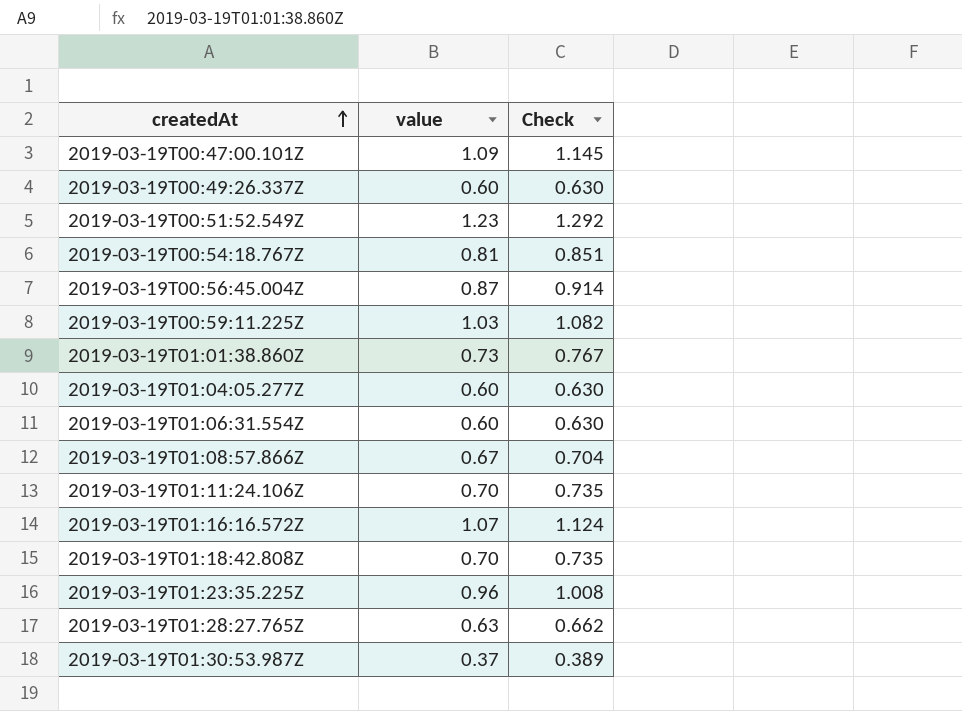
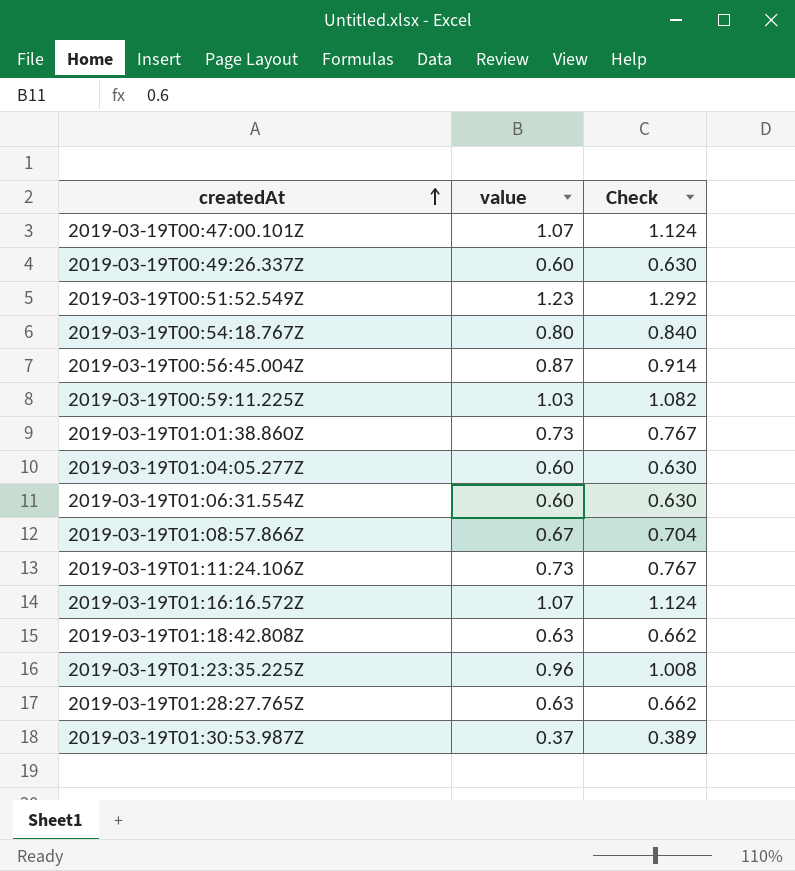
2019-03-19T00:47:00.101Z | value: 1.09 -> 1.07
2019-03-19T00:47:00.101Z | Check: 1.145 -> 1.124
2019-03-19T00:54:18.767Z | value: 0.81 -> 0.80
2019-03-19T00:54:18.767Z | Check: 0.851 -> 0.840
2019-03-19T01:11:24.106Z | value: 0.70 -> 0.73
2019-03-19T01:11:24.106Z | Check: 0.735 -> 0.767
2019-03-19T01:18:42.808Z | value: 0.70 -> 0.63
2019-03-19T01:18:42.808Z | Check: 0.735 -> 0.662

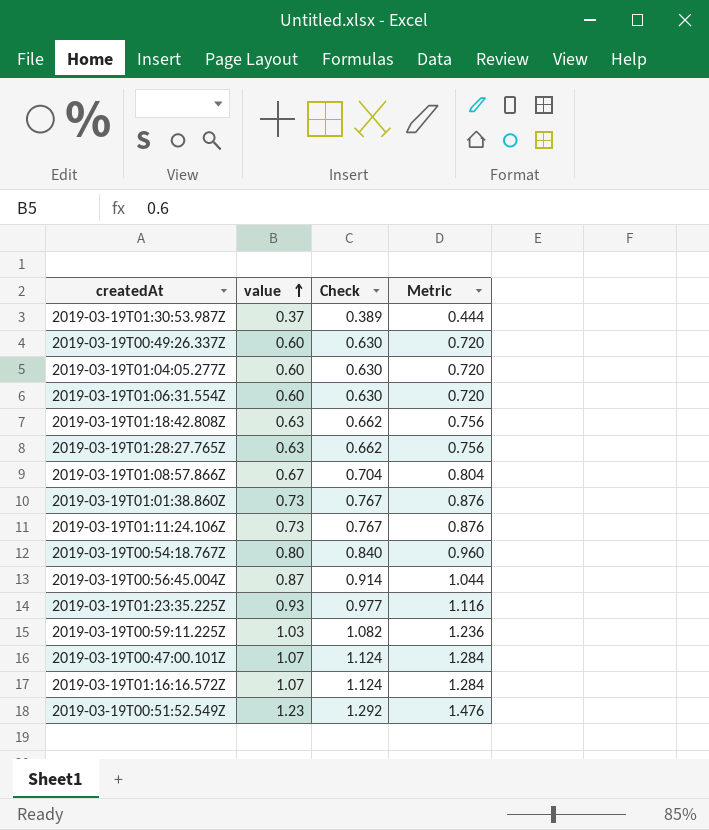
row order: createdAt ascending -> value ascending
column Metric | formula: none -> [value] * 1.2
2019-03-19T01:23:35.225Z | value: 0.96 -> 0.93
2019-03-19T01:23:35.225Z | Check: 1.008 -> 0.977

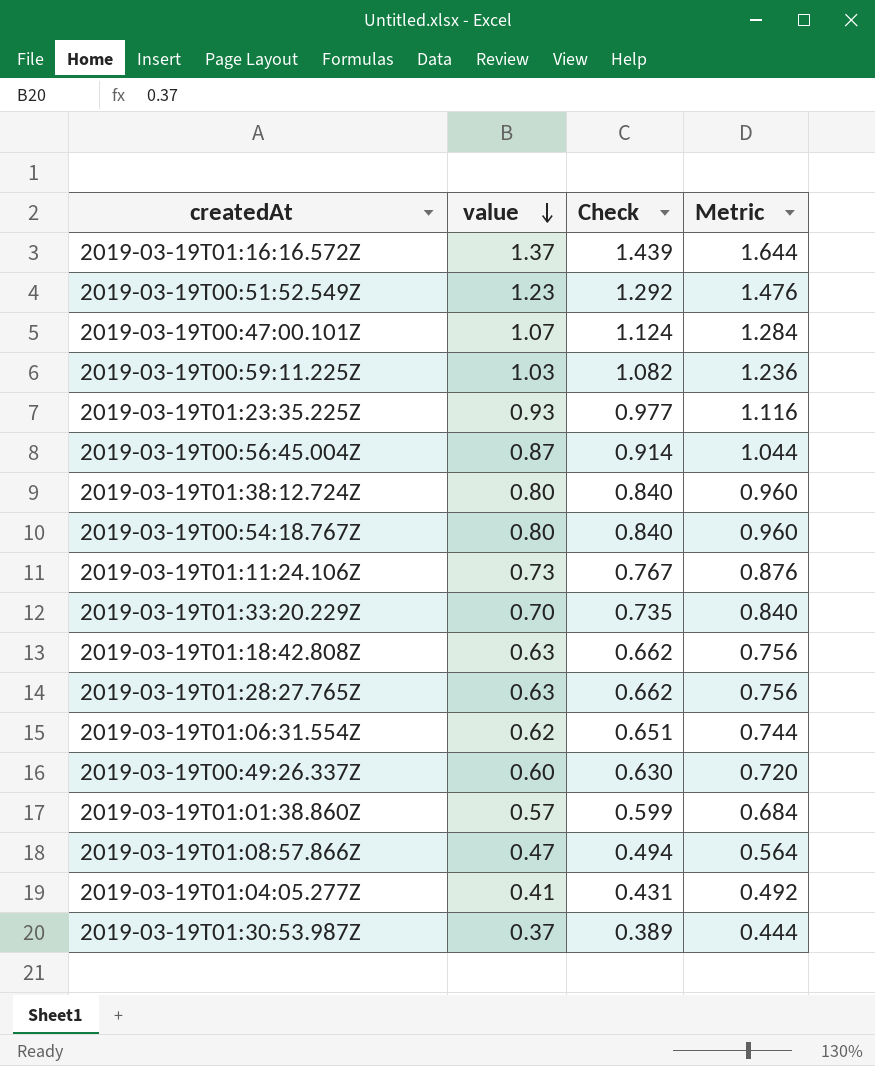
row order: value ascending -> value descending
2019-03-19T01:16:16.572Z | value: 1.07 -> 1.37
2019-03-19T01:16:16.572Z | Check: 1.124 -> 1.439
2019-03-19T01:16:16.572Z | Metric: 1.284 -> 1.644
row 2019-03-19T01:38:12.724Z: none -> 0.80 | 0.840 | 0.960
row 2019-03-19T01:33:20.229Z: none -> 0.70 | 0.735 | 0.840
2019-03-19T01:06:31.554Z | value: 0.60 -> 0.62
2019-03-19T01:06:31.554Z | Check: 0.630 -> 0.651
2019-03-19T01:06:31.554Z | Metric: 0.720 -> 0.744
2019-03-19T01:01:38.860Z | value: 0.73 -> 0.57
2019-03-19T01:01:38.860Z | Check: 0.767 -> 0.599
2019-03-19T01:01:38.860Z | Metric: 0.876 -> 0.684
2019-03-19T01:08:57.866Z | value: 0.67 -> 0.47
2019-03-19T01:08:57.866Z | Check: 0.704 -> 0.494
2019-03-19T01:08:57.866Z | Metric: 0.804 -> 0.564
2019-03-19T01:04:05.277Z | value: 0.60 -> 0.41
2019-03-19T01:04:05.277Z | Check: 0.630 -> 0.431
2019-03-19T01:04:05.277Z | Metric: 0.720 -> 0.492

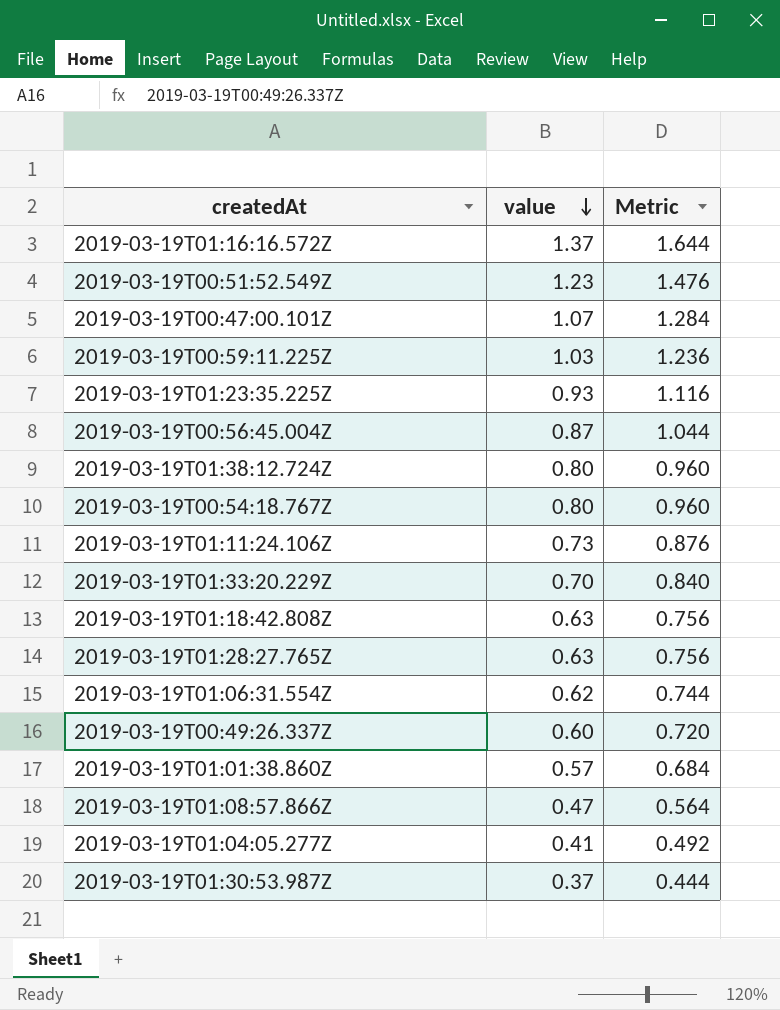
column Check | formula: [value] * 1.05 -> none

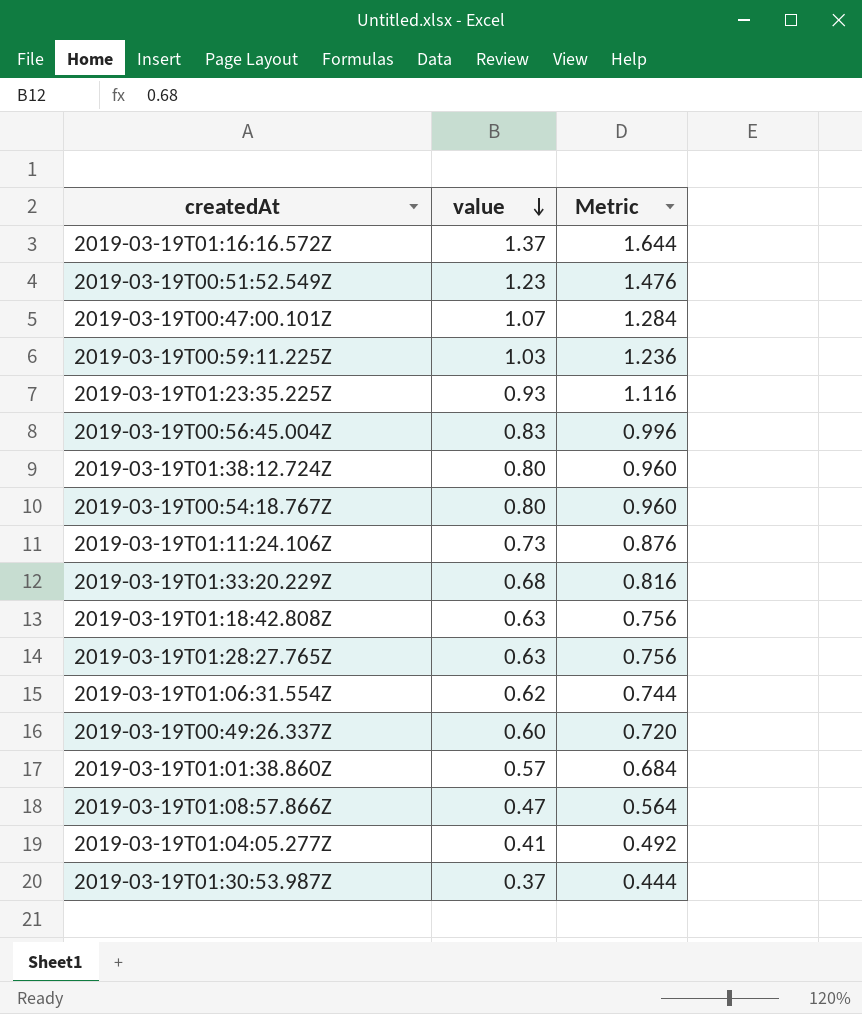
2019-03-19T00:56:45.004Z | value: 0.87 -> 0.83
2019-03-19T00:56:45.004Z | Metric: 1.044 -> 0.996
2019-03-19T01:33:20.229Z | value: 0.70 -> 0.68
2019-03-19T01:33:20.229Z | Metric: 0.840 -> 0.816

